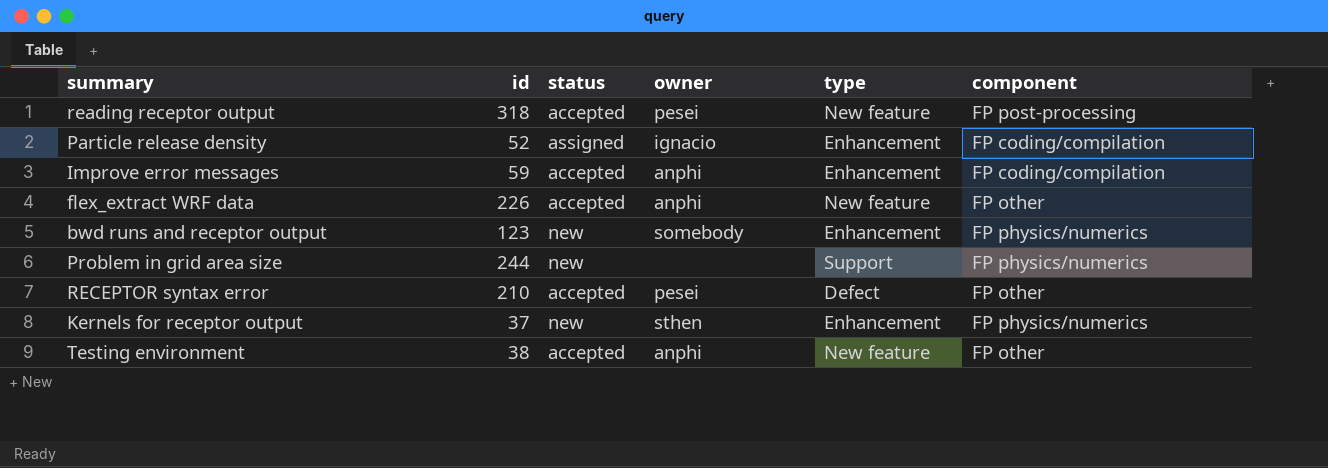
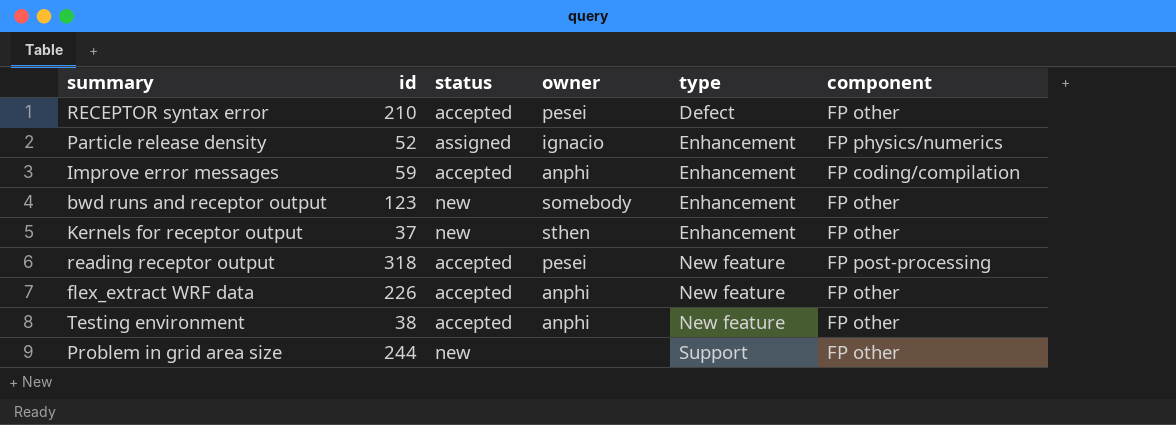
row order: none -> type ascending
Particle release density | component: FP coding/compilation -> FP physics/numerics
bwd runs and receptor output | component: FP physics/numerics -> FP other
Kernels for receptor output | component: FP physics/numerics -> FP other
Problem in grid area size | component: FP physics/numerics -> FP other

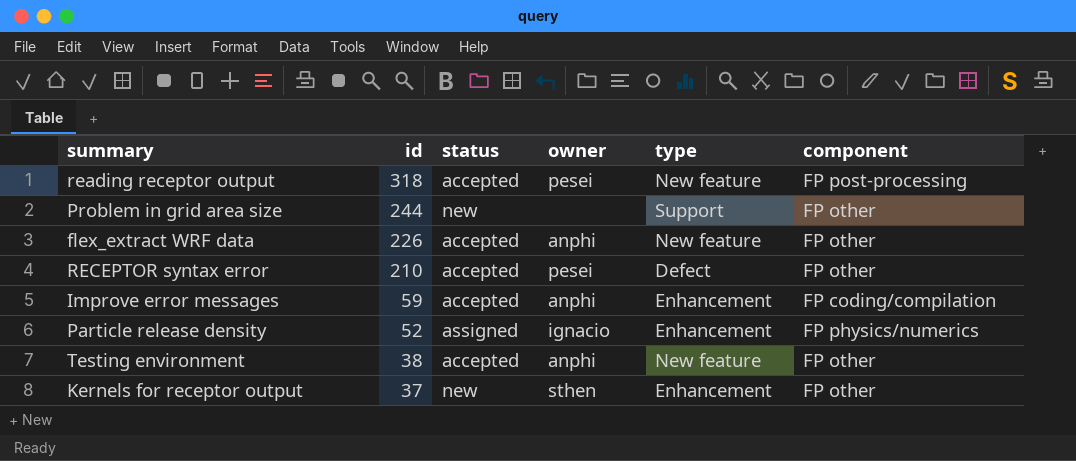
row order: type ascending -> id descending
row bwd runs and receptor output: 123 | new | somebody | Enhancement | FP other -> none

